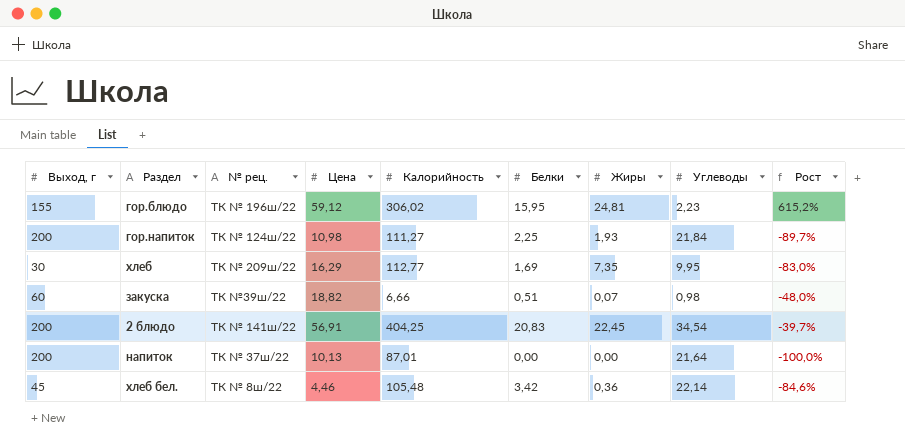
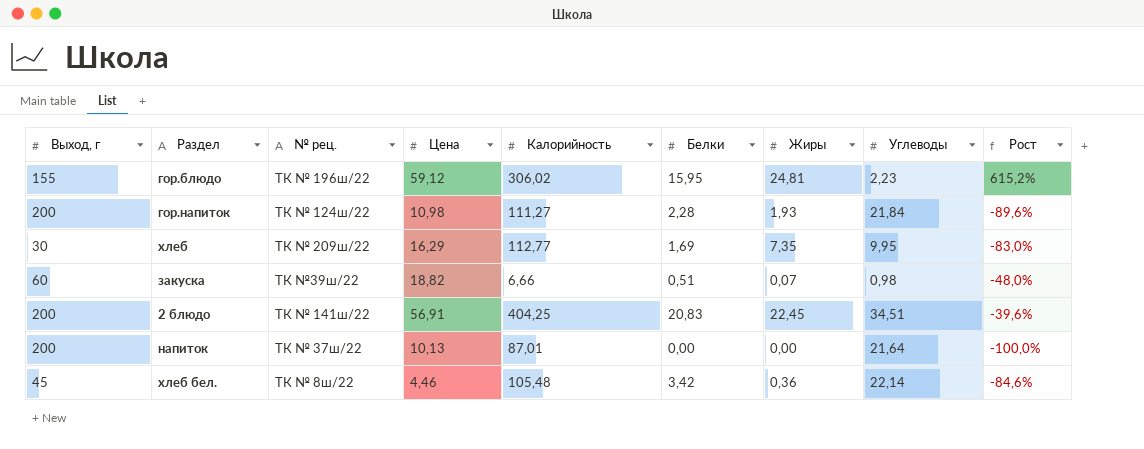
гор.напиток | Белки: 2,25 -> 2,28
гор.напиток | Рост: -89,7% -> -89,6%
2 блюдо | Углеводы: 34,54 -> 34,51
2 блюдо | Рост: -39,7% -> -39,6%

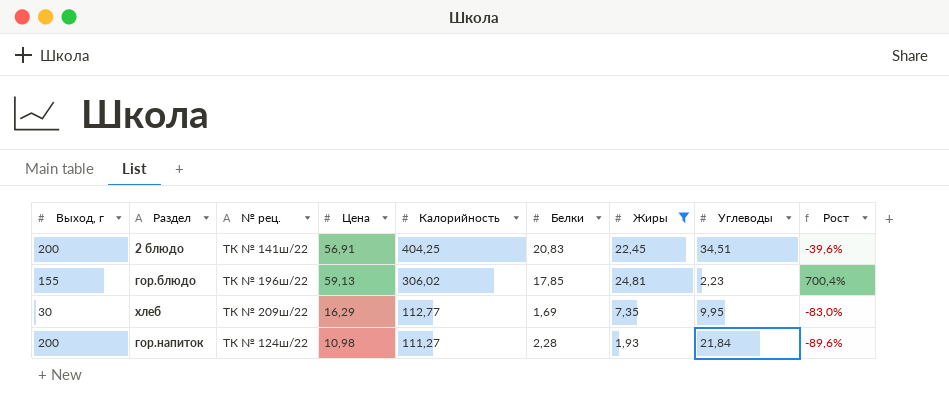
filter: none -> Жиры >= 1,93
row order: none -> Калорийность descending
гор.блюдо | Цена: 59,12 -> 59,13
гор.блюдо | Белки: 15,95 -> 17,85
гор.блюдо | Рост: 615,2% -> 700,4%

